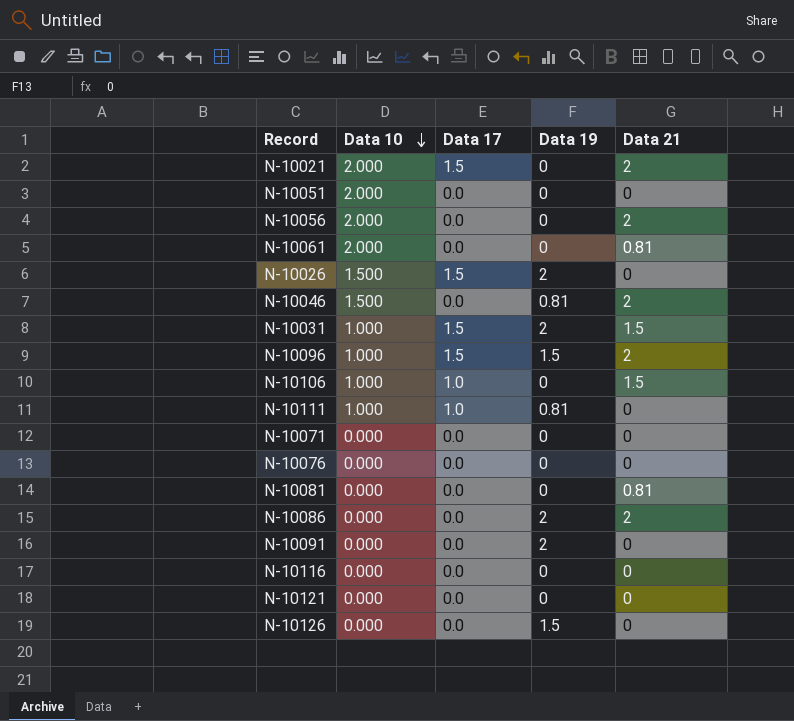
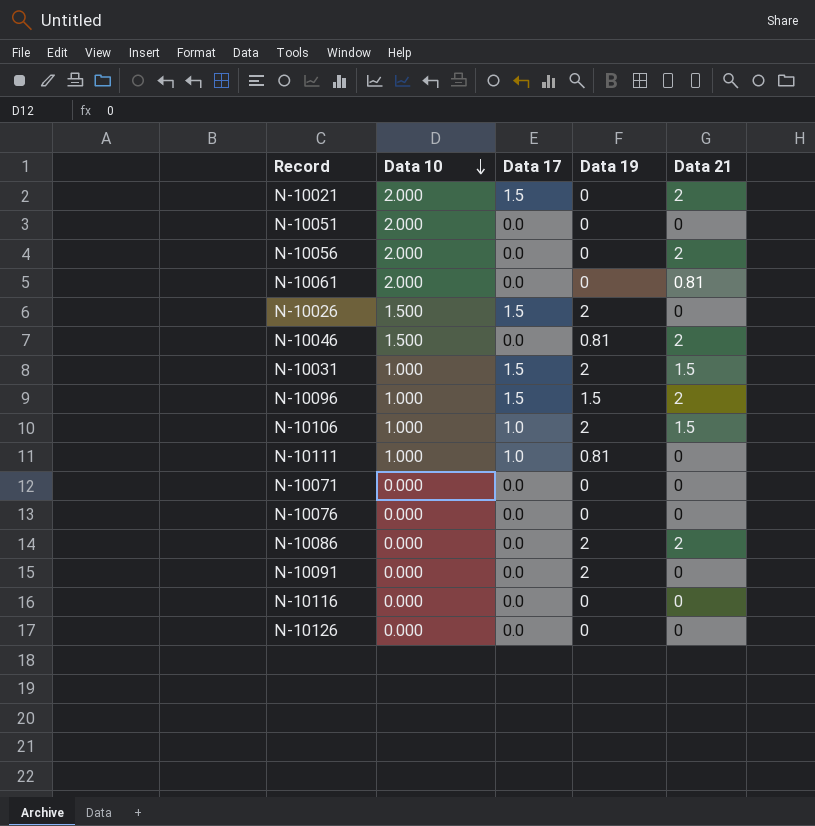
row N-10081: 0.000 | 0.0 | 0 | 0.81 -> none
row N-10121: 0.000 | 0.0 | 0 | 0 -> none
N-10106 | Data 19: 0 -> 2
N-10126 | Data 19: 1.5 -> 0

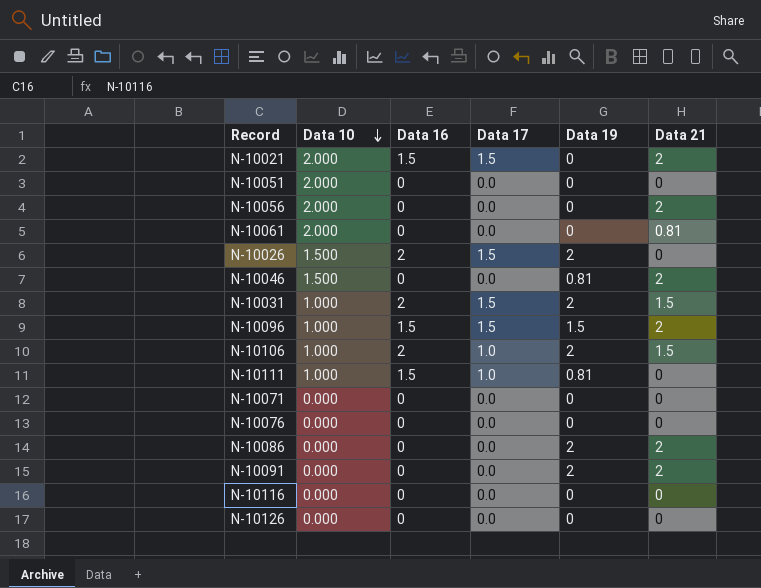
column Data 16 | position: none -> 3
N-10091 | Data 21: 0 -> 2

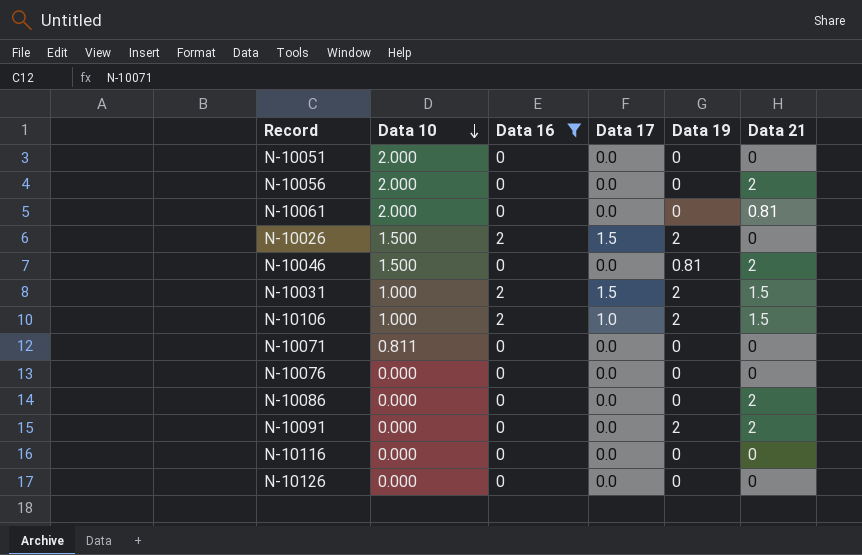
filter: none -> Data 16 != 1.5
N-10071 | Data 10: 0.000 -> 0.811
N-10086 | Data 19: 2 -> 0

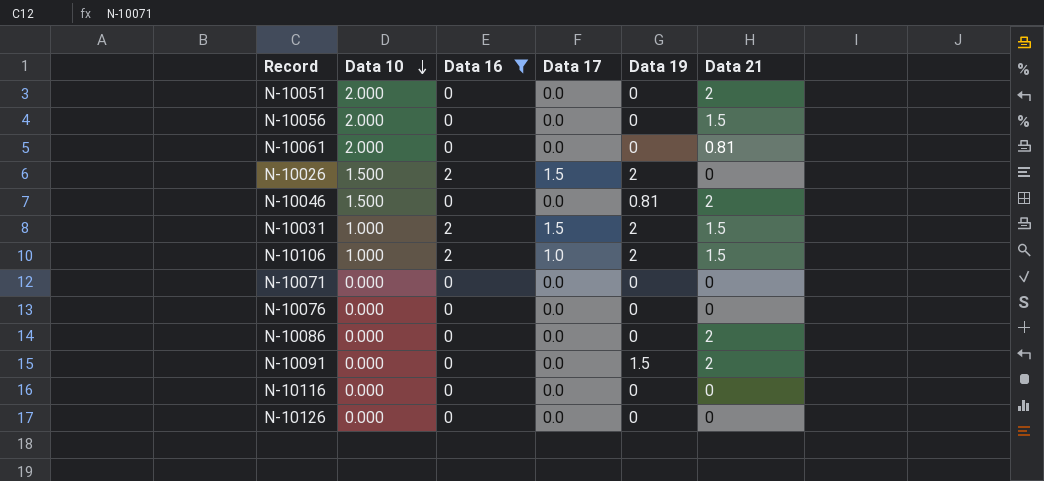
N-10051 | Data 21: 0 -> 2
N-10056 | Data 21: 2 -> 1.5
N-10071 | Data 10: 0.811 -> 0.000
N-10091 | Data 19: 2 -> 1.5

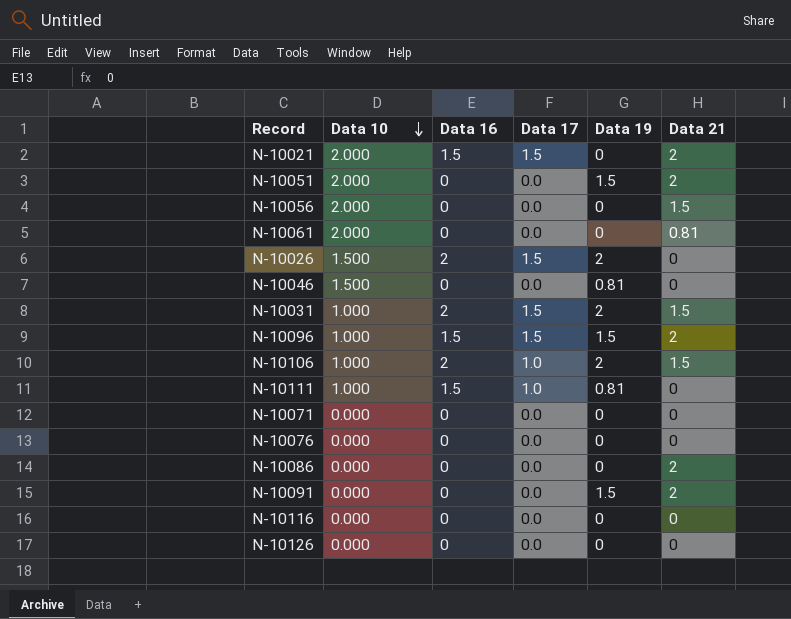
filter: Data 16 != 1.5 -> none
N-10051 | Data 19: 0 -> 1.5
N-10046 | Data 21: 2 -> 0

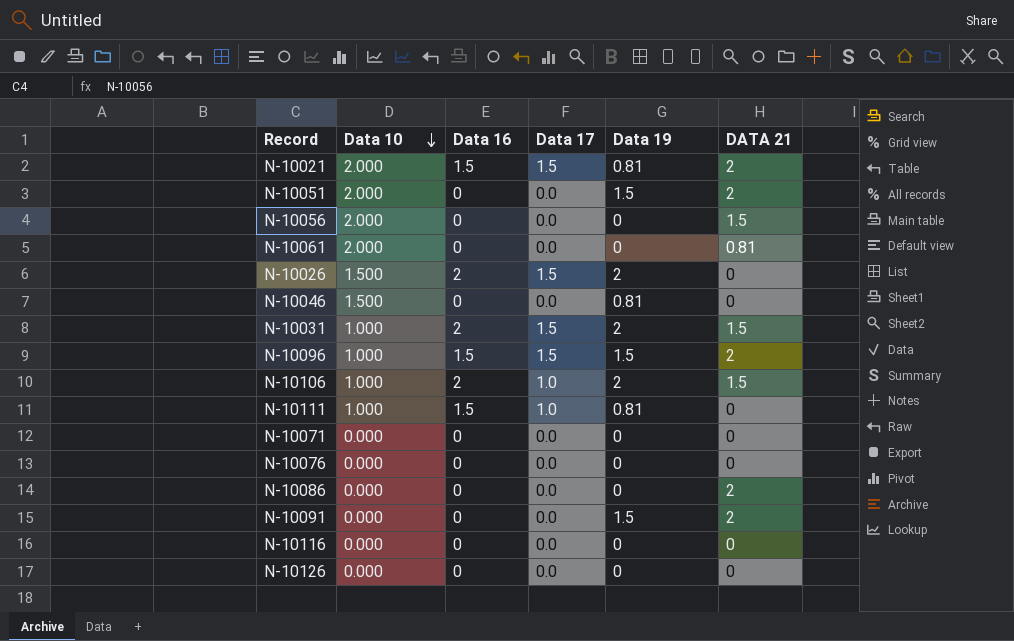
column name: Data 21 -> DATA 21
N-10021 | Data 19: 0 -> 0.81

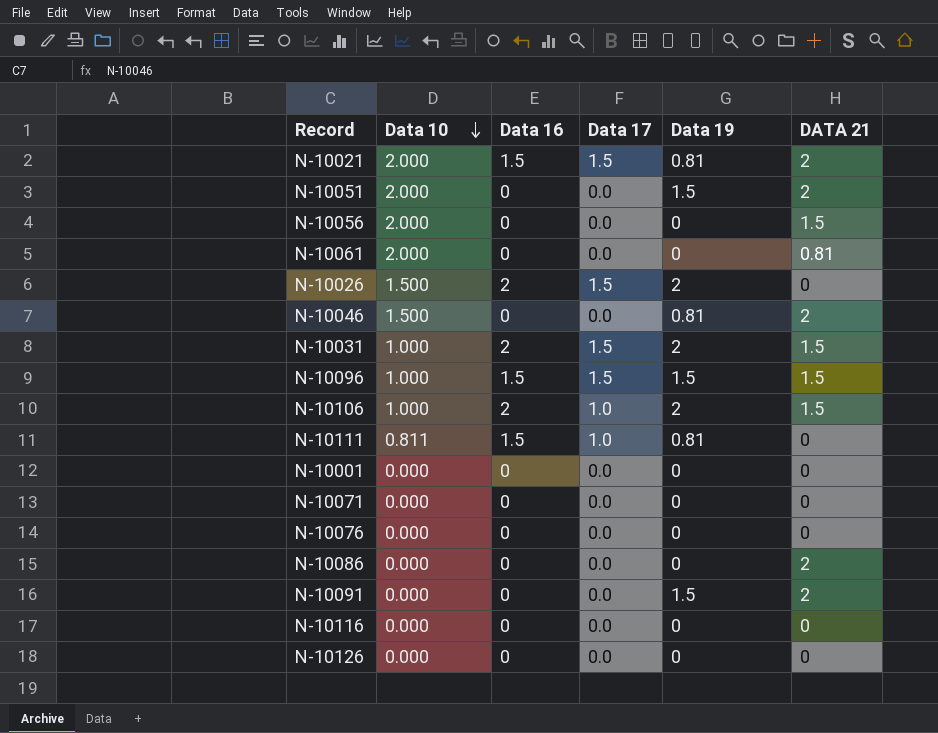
N-10046 | DATA 21: 0 -> 2
N-10096 | DATA 21: 2 -> 1.5
N-10111 | Data 10: 1.000 -> 0.811
row N-10001: none -> 0.000 | 0 | 0.0 | 0 | 0

